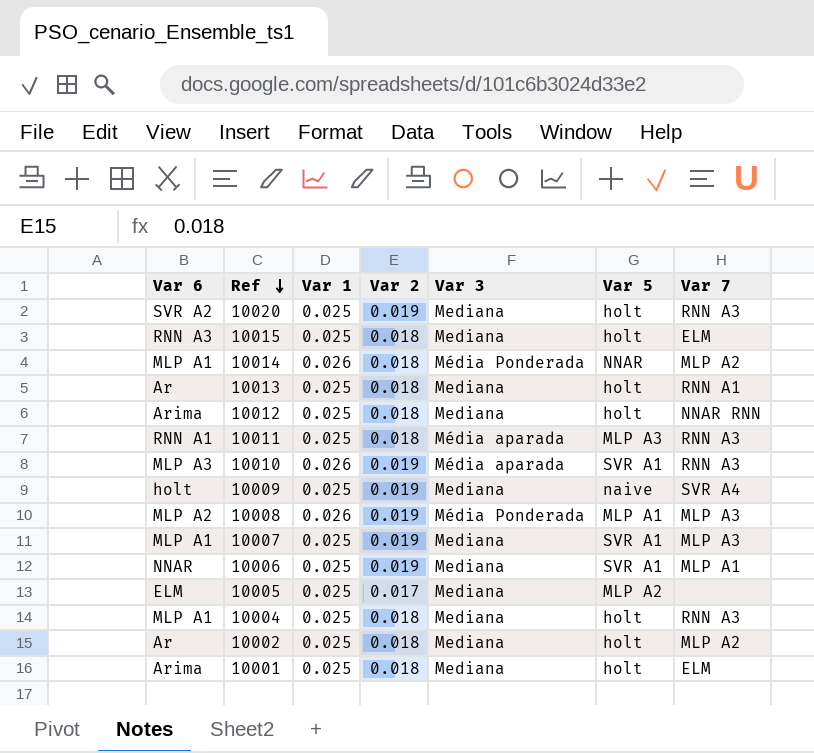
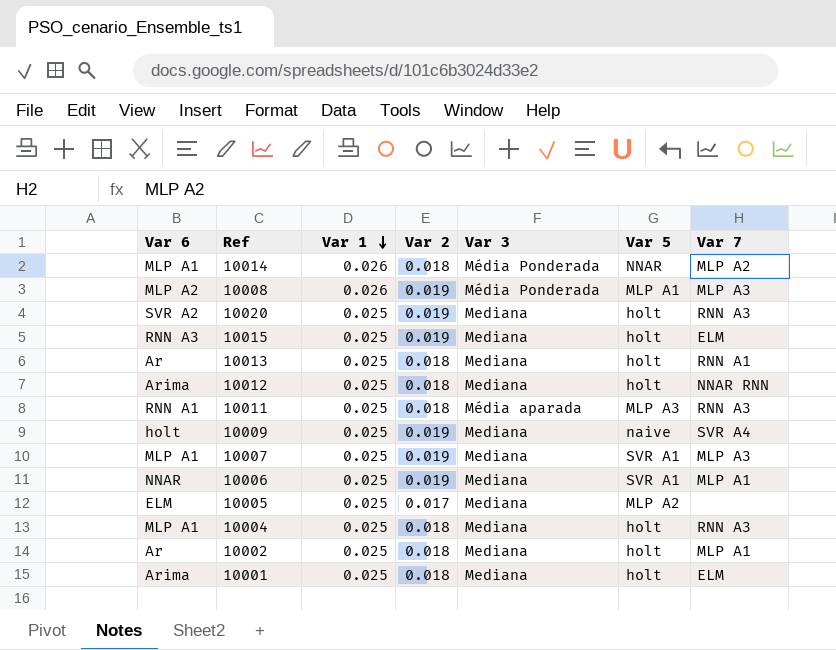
row order: Ref descending -> Var 1 descending
row 10010: MLP A3 | 0.026 | 0.019 | Média aparada | SVR A1 | RNN A3 -> none
10015 | Var 2: 0.018 -> 0.019
10002 | Var 7: MLP A2 -> MLP A1

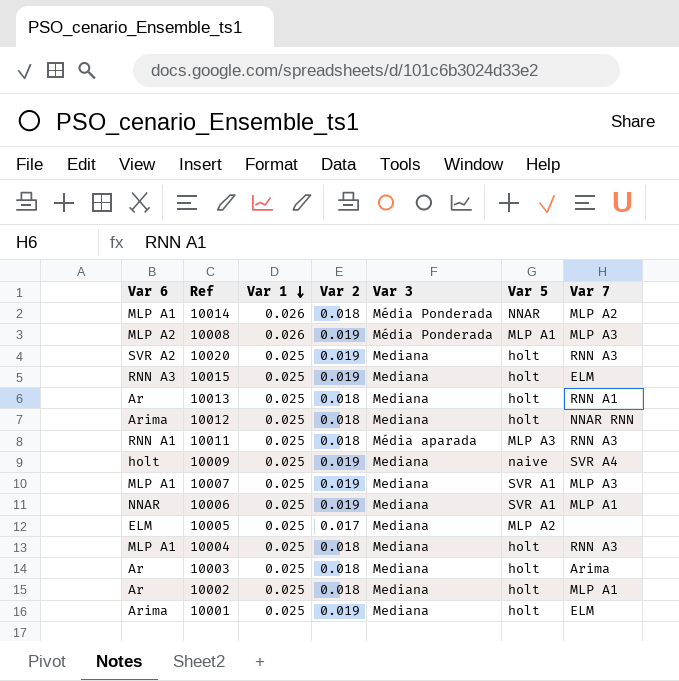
row 10003: none -> Ar | 0.025 | 0.018 | Mediana | holt | Arima
10001 | Var 2: 0.018 -> 0.019

